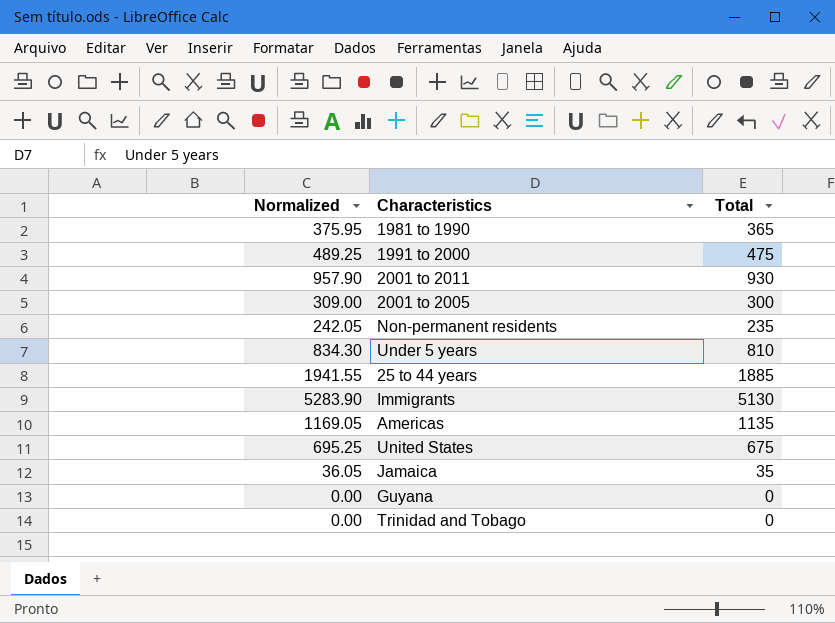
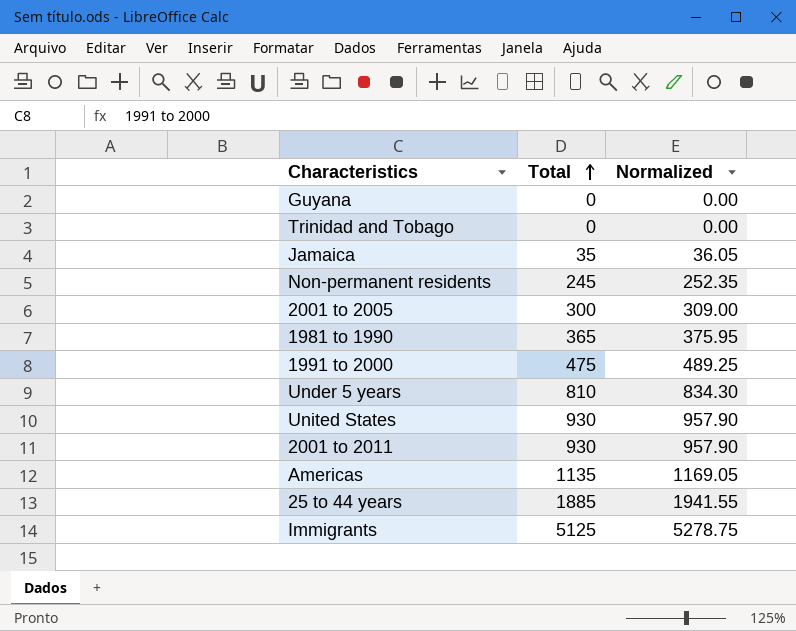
row order: none -> Total ascending
column Normalized | position: 1 -> 3
Non-permanent residents | Total: 235 -> 245
Non-permanent residents | Normalized: 242.05 -> 252.35
United States | Total: 675 -> 930
United States | Normalized: 695.25 -> 957.90
Immigrants | Total: 5130 -> 5125
Immigrants | Normalized: 5283.90 -> 5278.75

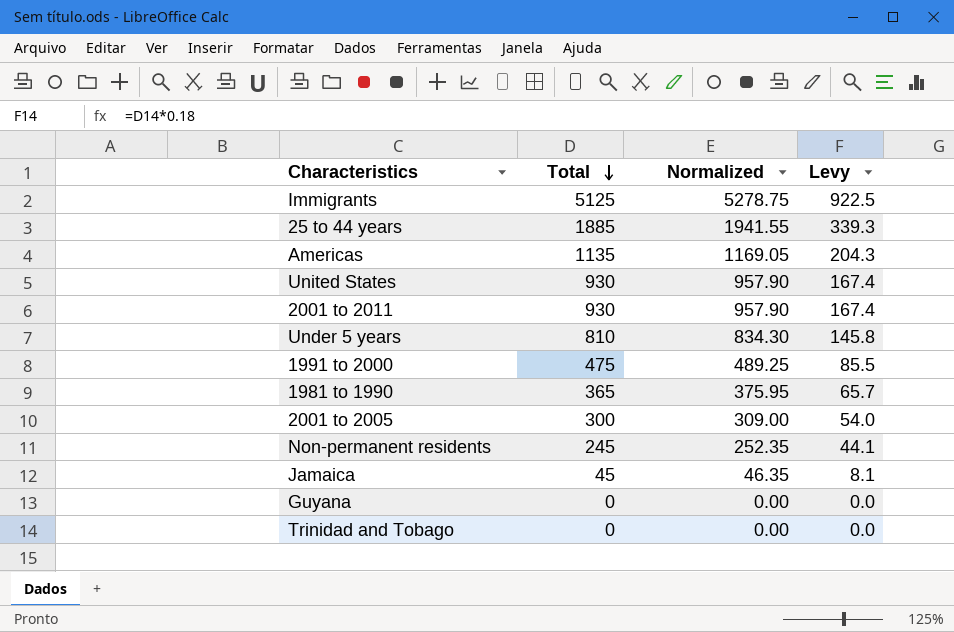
row order: Total ascending -> Total descending
column Levy | formula: none -> [Total] * 0.18
Jamaica | Total: 35 -> 45
Jamaica | Normalized: 36.05 -> 46.35

